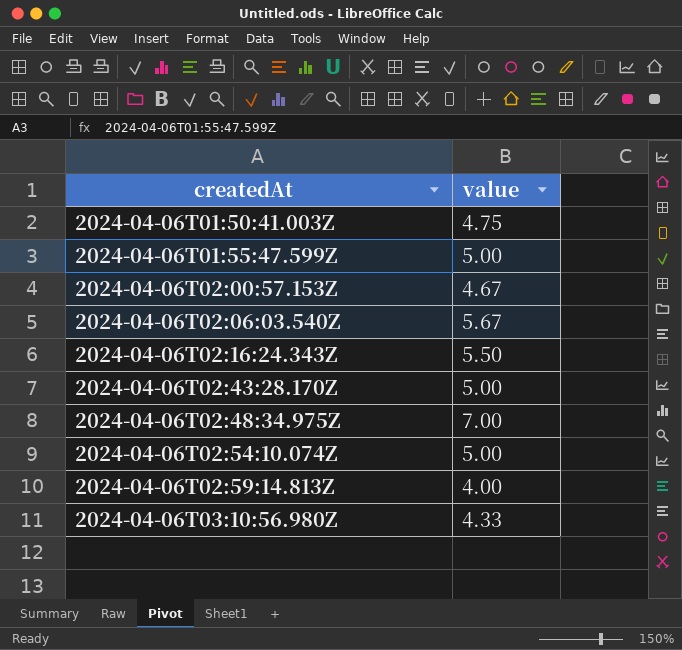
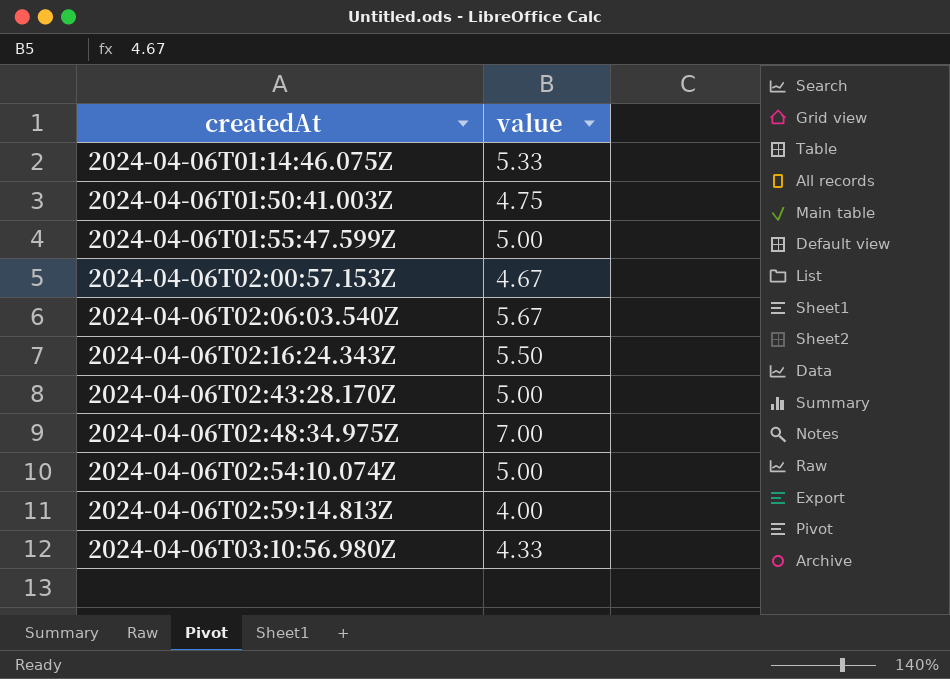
row 2024-04-06T01:14:46.075Z: none -> 5.33

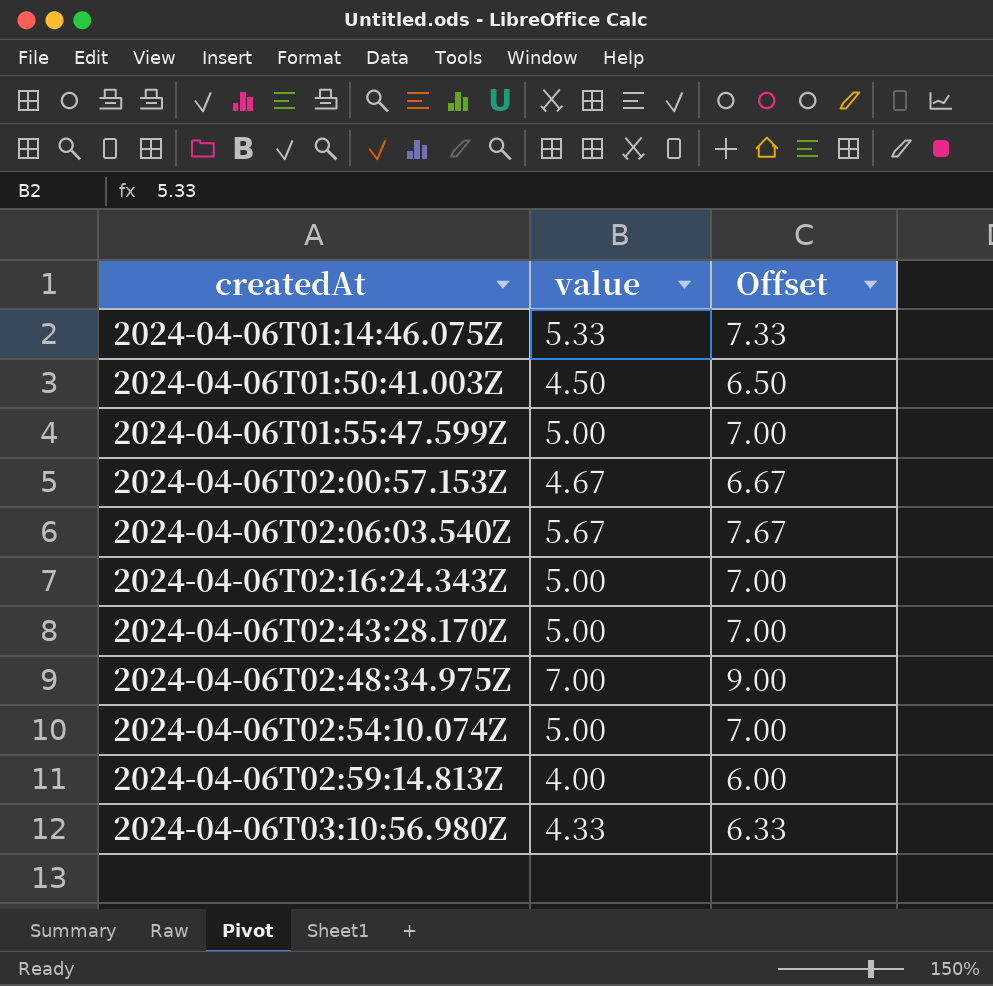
column Offset | formula: none -> [value] + 2
2024-04-06T01:50:41.003Z | value: 4.75 -> 4.50
2024-04-06T02:16:24.343Z | value: 5.50 -> 5.00

